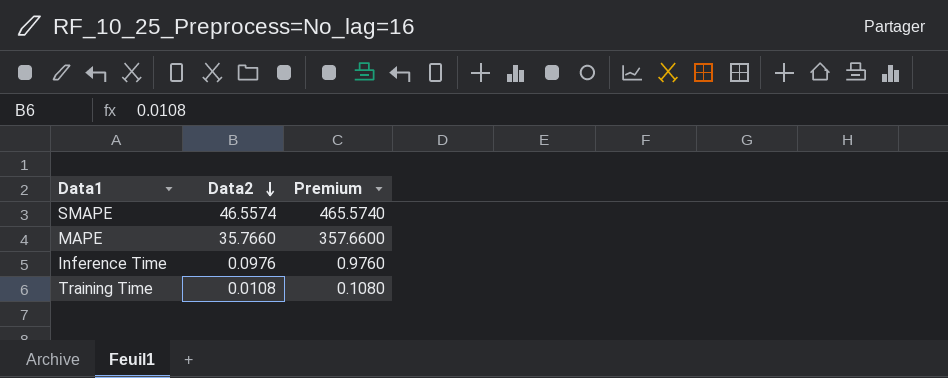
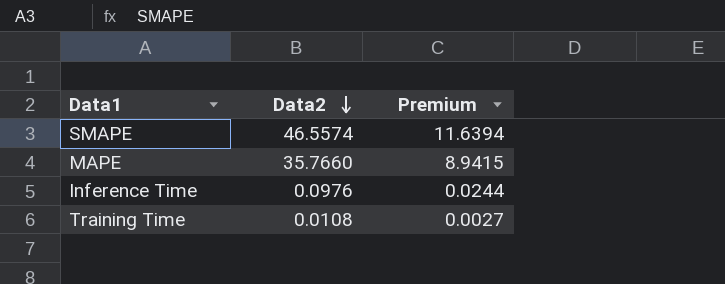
column Premium | formula: [Data2] * 10 -> [Data2] * 0.25

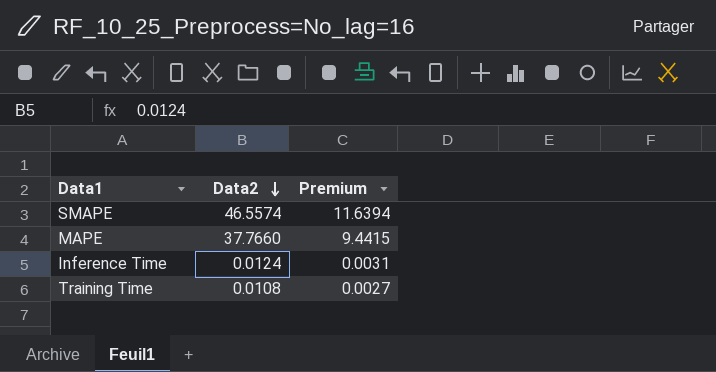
MAPE | Data2: 35.7660 -> 37.7660
MAPE | Premium: 8.9415 -> 9.4415
Inference Time | Data2: 0.0976 -> 0.0124
Inference Time | Premium: 0.0244 -> 0.0031

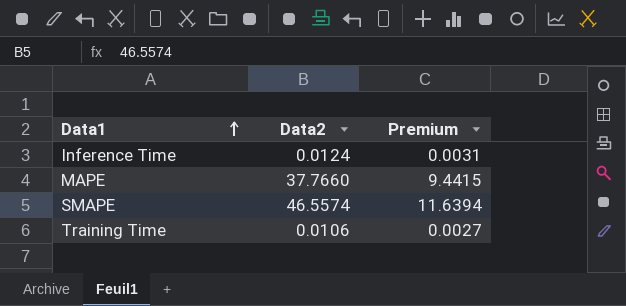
row order: Data2 descending -> Data1 ascending
Training Time | Data2: 0.0108 -> 0.0106

